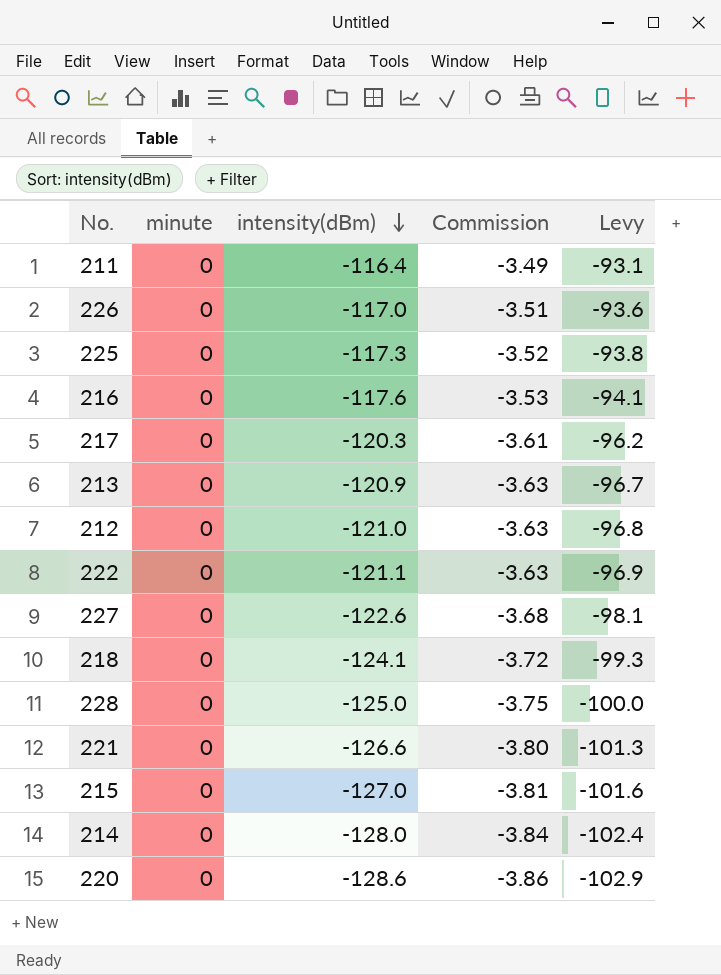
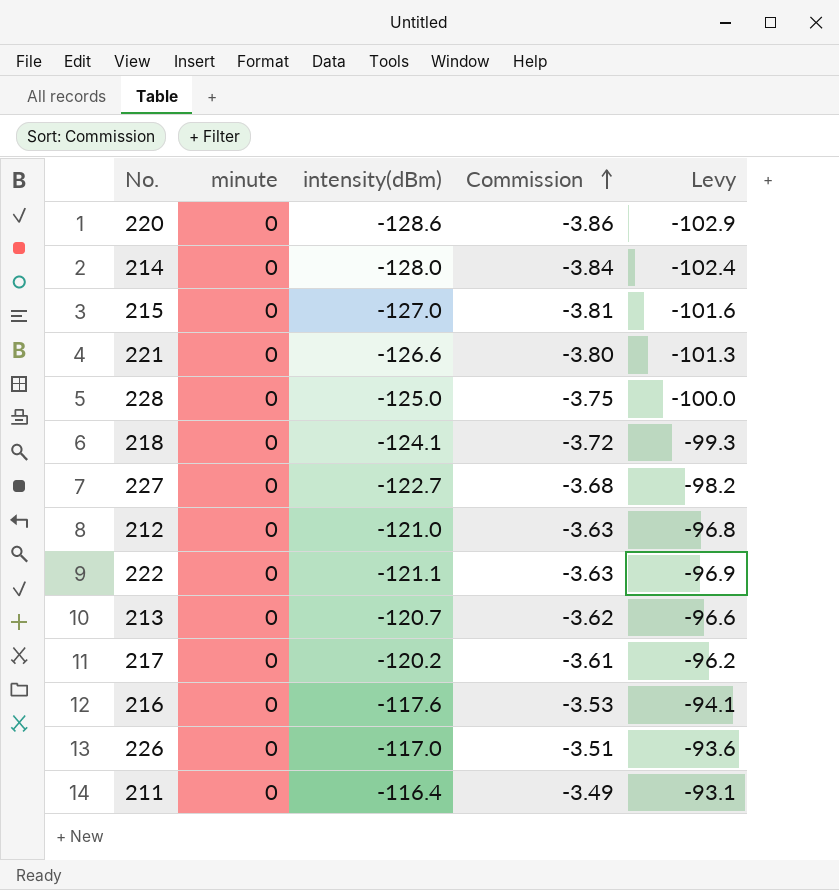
row order: intensity(dBm) descending -> Commission ascending
row 225: 0 | -117.3 | -3.52 | -93.8 -> none
227 | intensity(dBm): -122.6 -> -122.7
227 | Levy: -98.1 -> -98.2
213 | intensity(dBm): -120.9 -> -120.7
213 | Commission: -3.63 -> -3.62
213 | Levy: -96.7 -> -96.6
217 | intensity(dBm): -120.3 -> -120.2

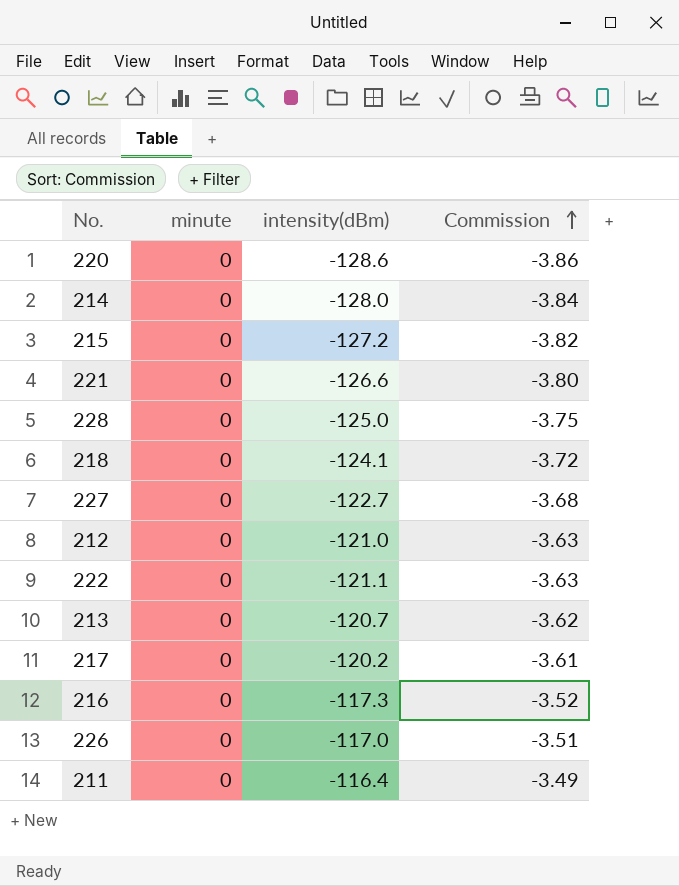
column Levy | formula: [intensity(dBm)] * 0.8 -> none
215 | intensity(dBm): -127.0 -> -127.2
215 | Commission: -3.81 -> -3.82
216 | intensity(dBm): -117.6 -> -117.3
216 | Commission: -3.53 -> -3.52

